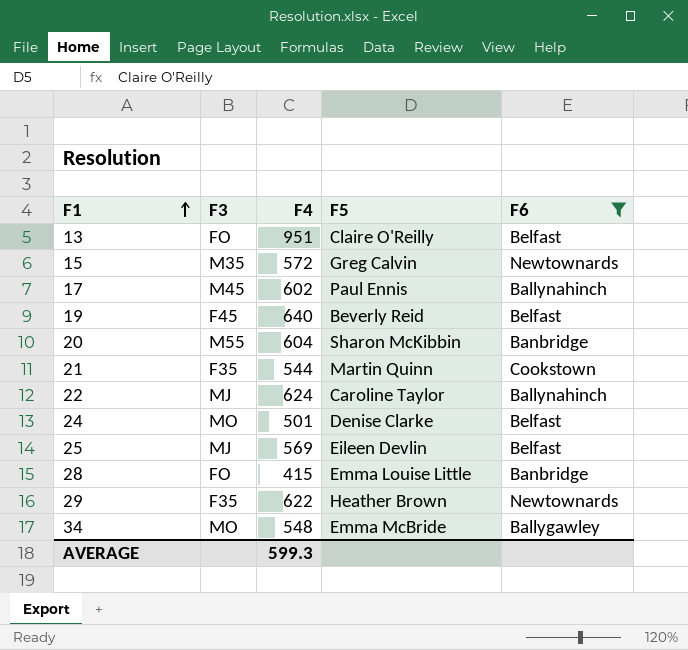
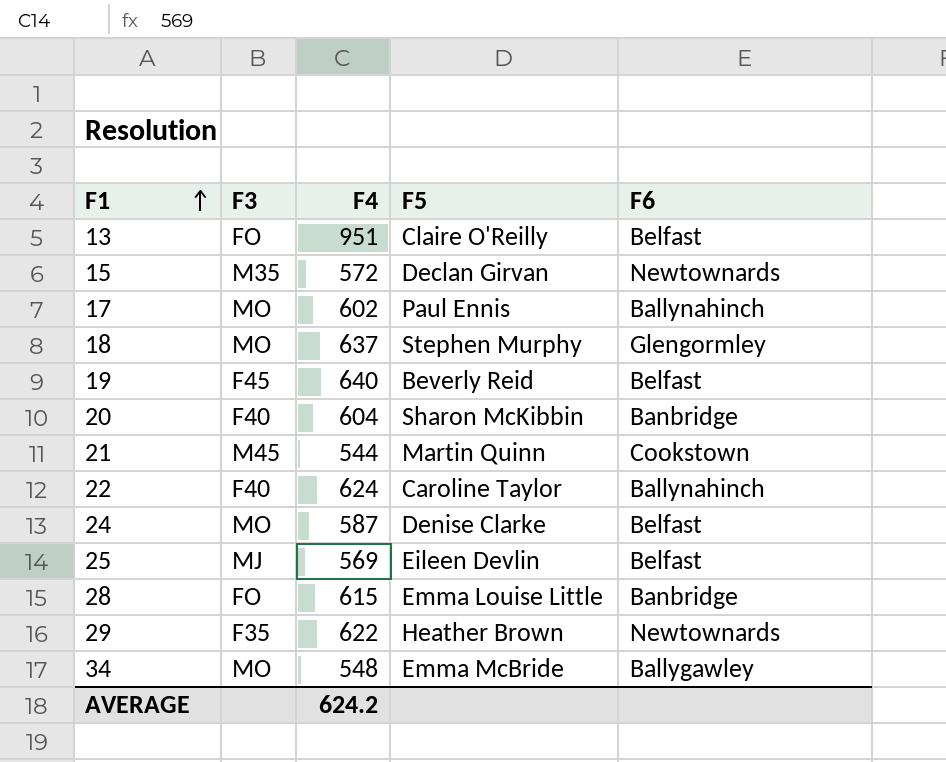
filter: F6 != Glengormley -> none
15 | F5: Greg Calvin -> Declan Girvan
17 | F3: M45 -> MO
20 | F3: M55 -> F40
21 | F3: F35 -> M45
22 | F3: MJ -> F40
24 | F4: 501 -> 587
28 | F4: 415 -> 615
AVERAGE | F4: 599.3 -> 624.2

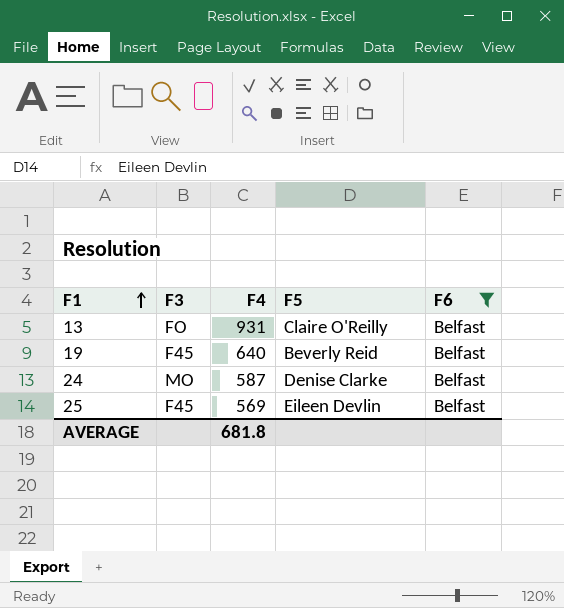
filter: none -> F6 = Belfast
13 | F4: 951 -> 931
25 | F3: MJ -> F45
AVERAGE | F4: 624.2 -> 681.8

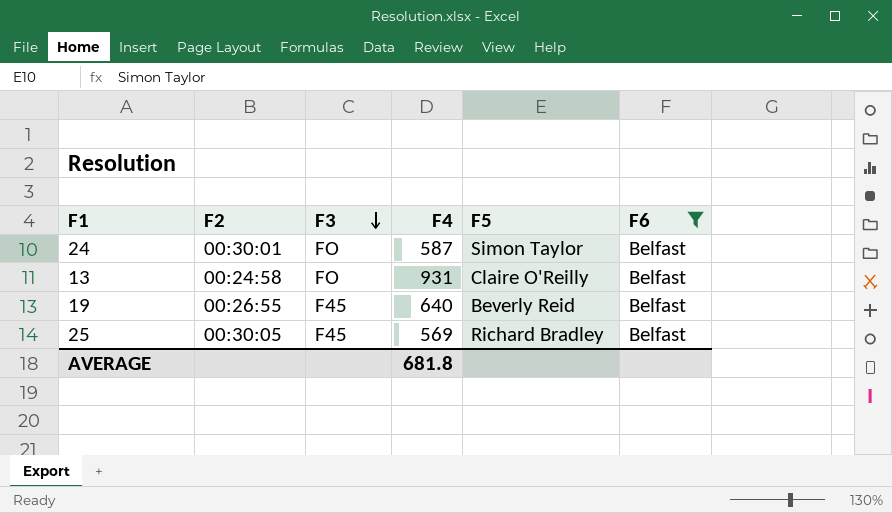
row order: F1 ascending -> F3 descending
column F2 | position: none -> 2
24 | F3: MO -> FO
24 | F5: Denise Clarke -> Simon Taylor
25 | F5: Eileen Devlin -> Richard Bradley

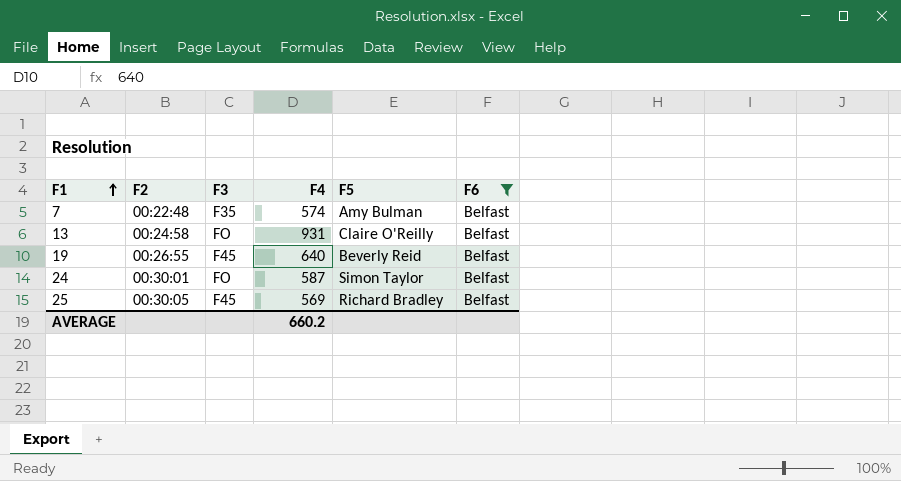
row order: F3 descending -> F1 ascending
row 7: none -> 00:22:48 | F35 | 574 | Amy Bulman | Belfast
AVERAGE | F4: 681.8 -> 660.2

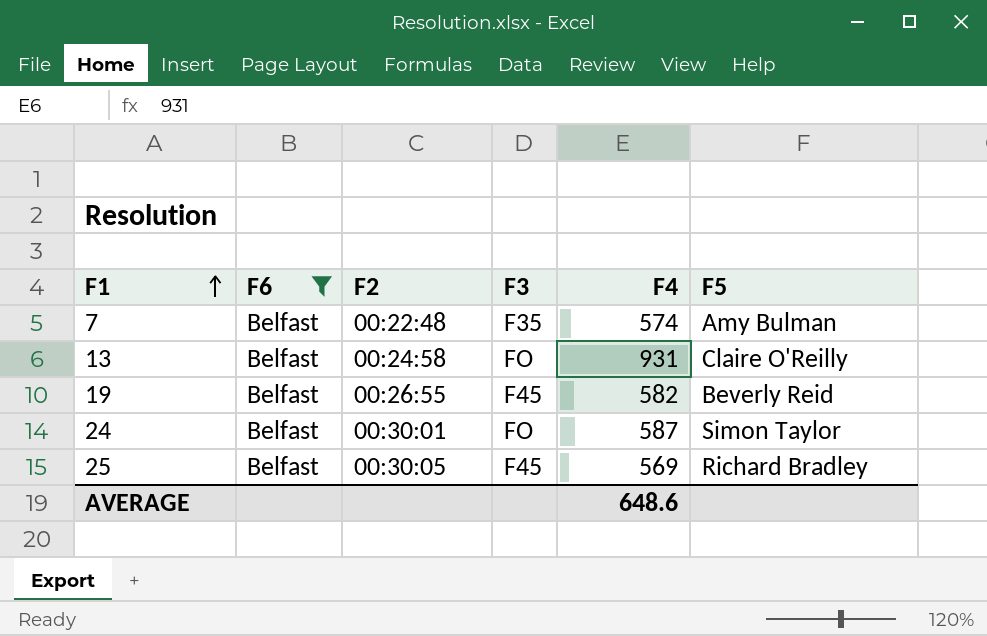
column F6 | position: 6 -> 2
19 | F4: 640 -> 582
AVERAGE | F4: 660.2 -> 648.6

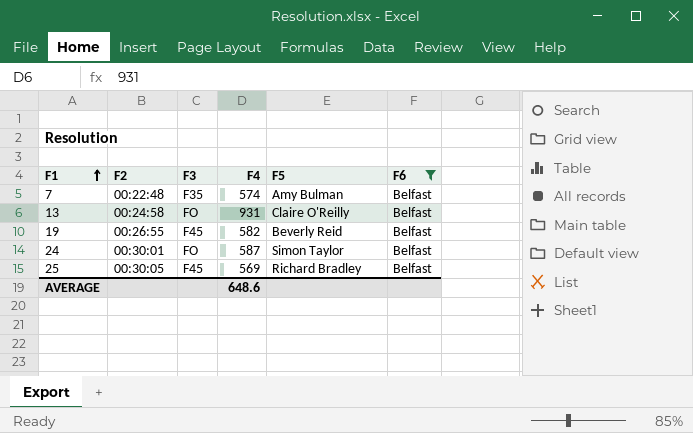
column F6 | position: 2 -> 6

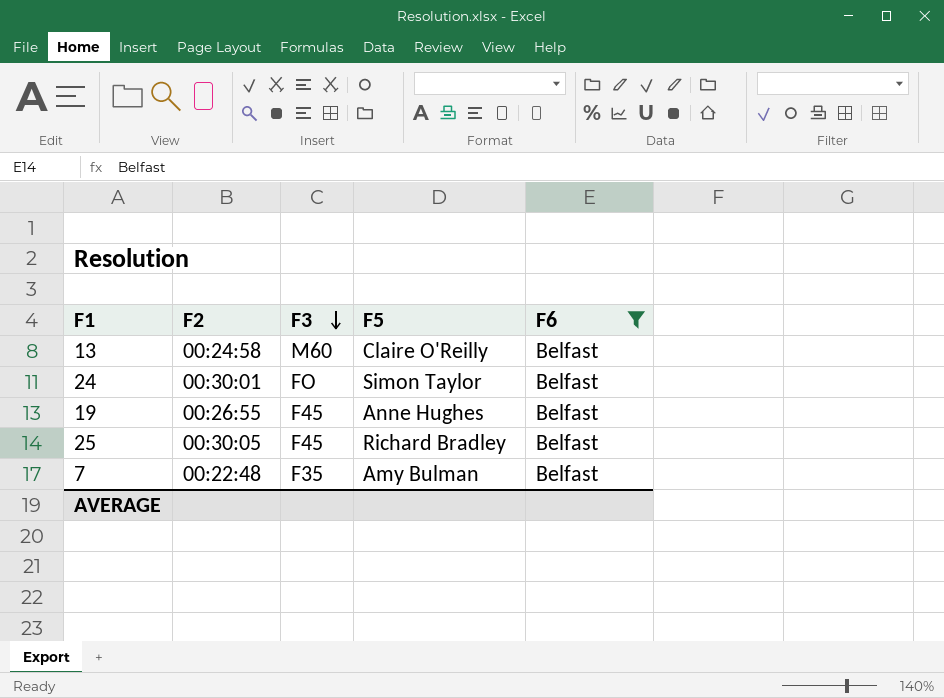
row order: F1 ascending -> F3 descending
column F4 | position: 4 -> none
13 | F3: FO -> M60
19 | F5: Beverly Reid -> Anne Hughes

